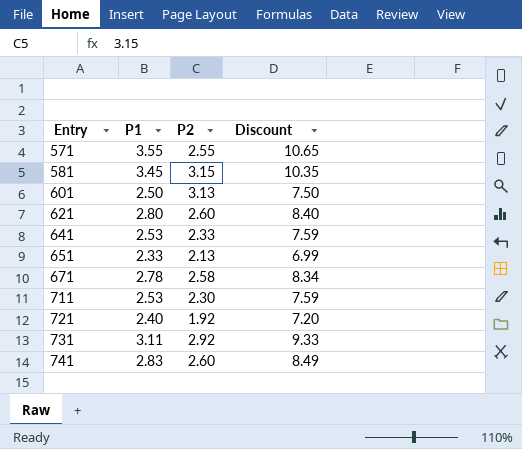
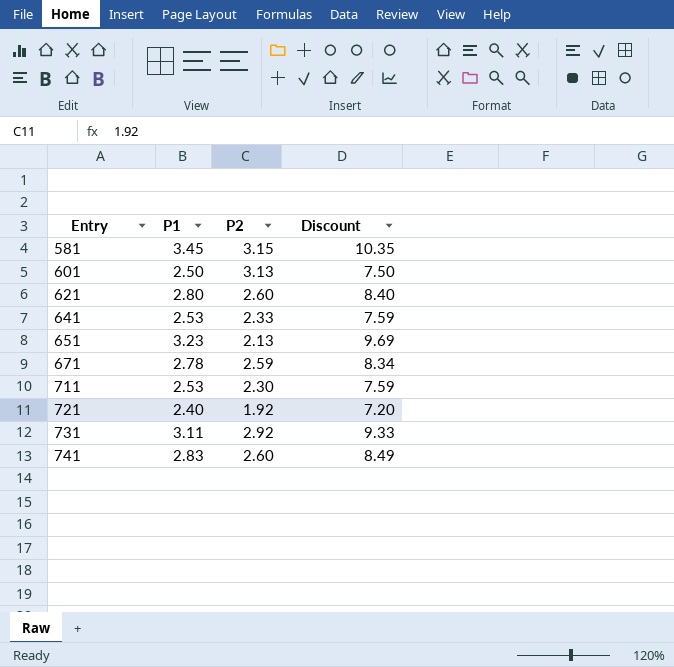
row 571: 3.55 | 2.55 | 10.65 -> none
651 | P1: 2.33 -> 3.23
651 | Discount: 6.99 -> 9.69
671 | P2: 2.58 -> 2.59

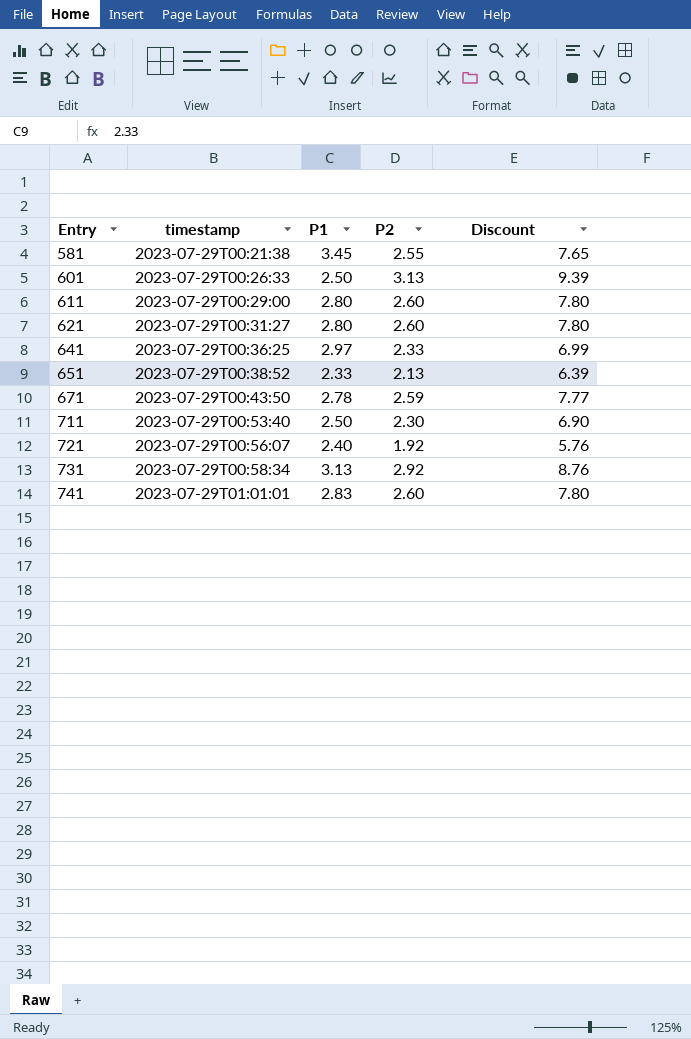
column timestamp | position: none -> 2
column Discount | formula: [P1] * 3 -> [P2] * 3
581 | P2: 3.15 -> 2.55
row 611: none -> 2023-07-29T00:29:00 | 2.80 | 2.60 | 7.80
641 | P1: 2.53 -> 2.97
651 | P1: 3.23 -> 2.33
711 | P1: 2.53 -> 2.50
731 | P1: 3.11 -> 3.13

